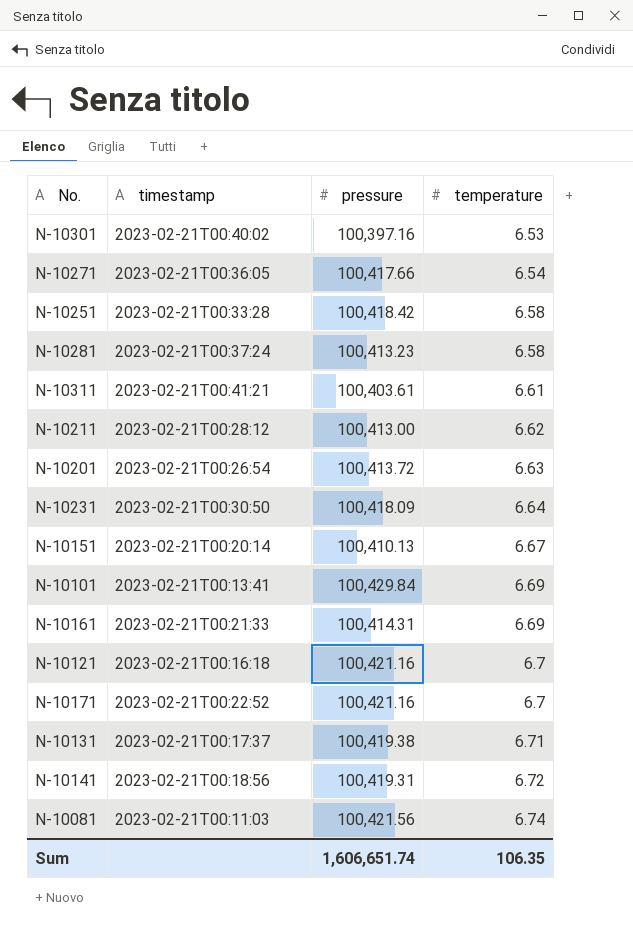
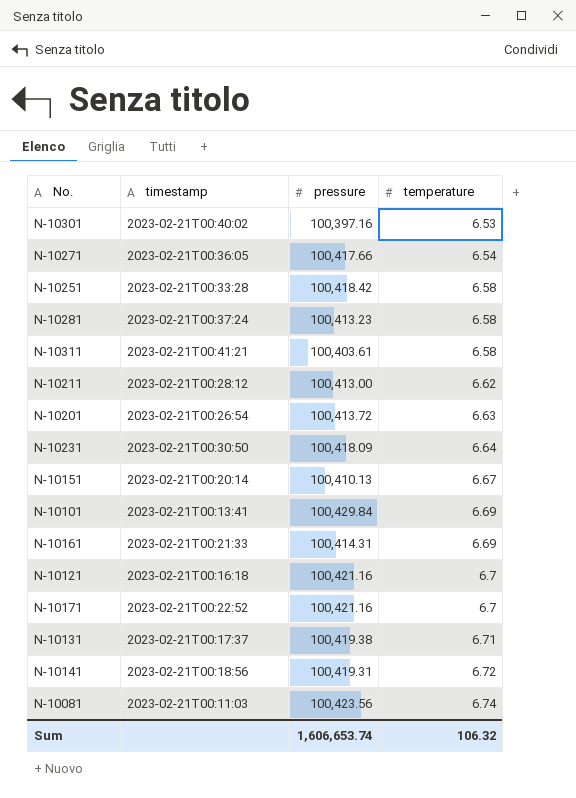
N-10311 | temperature: 6.61 -> 6.58
N-10081 | pressure: 100,421.56 -> 100,423.56
Sum | pressure: 1,606,651.74 -> 1,606,653.74
Sum | temperature: 106.35 -> 106.32

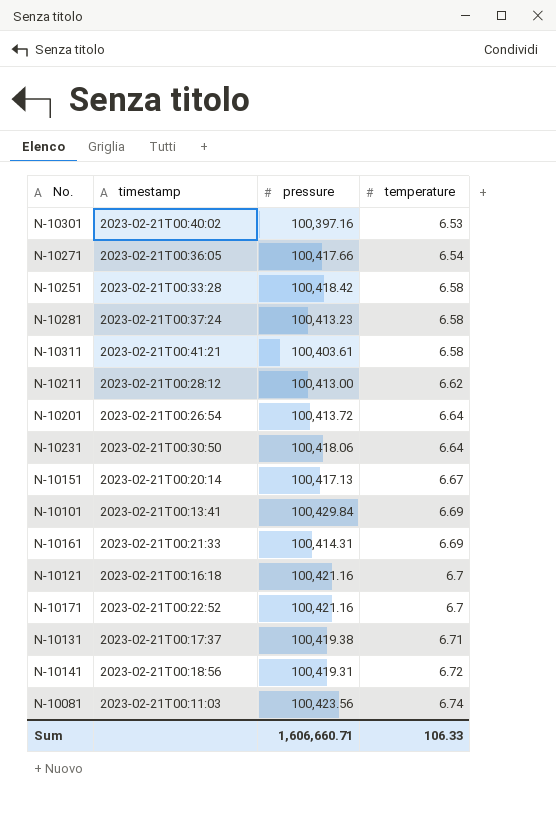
N-10201 | temperature: 6.63 -> 6.64
N-10231 | pressure: 100,418.09 -> 100,418.06
N-10151 | pressure: 100,410.13 -> 100,417.13
Sum | pressure: 1,606,653.74 -> 1,606,660.71
Sum | temperature: 106.32 -> 106.33

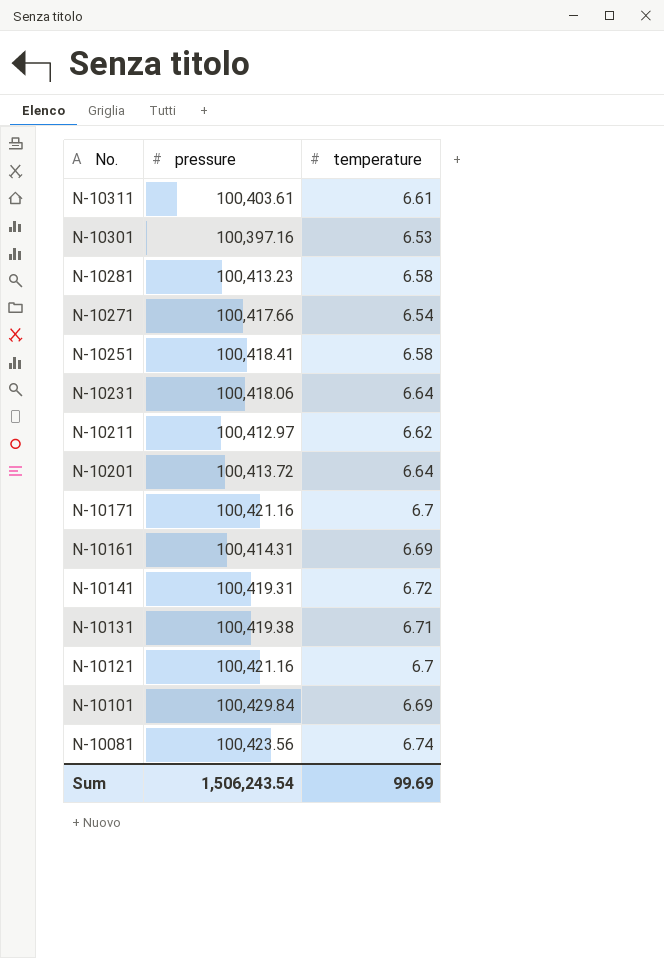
row order: temperature ascending -> No. descending
column timestamp | position: 2 -> none
row N-10151: 2023-02-21T00:20:14 | 100,417.13 | 6.67 -> none
N-10311 | temperature: 6.58 -> 6.61
N-10251 | pressure: 100,418.42 -> 100,418.41
N-10211 | pressure: 100,413.00 -> 100,412.97
Sum | pressure: 1,606,660.71 -> 1,506,243.54
Sum | temperature: 106.33 -> 99.69

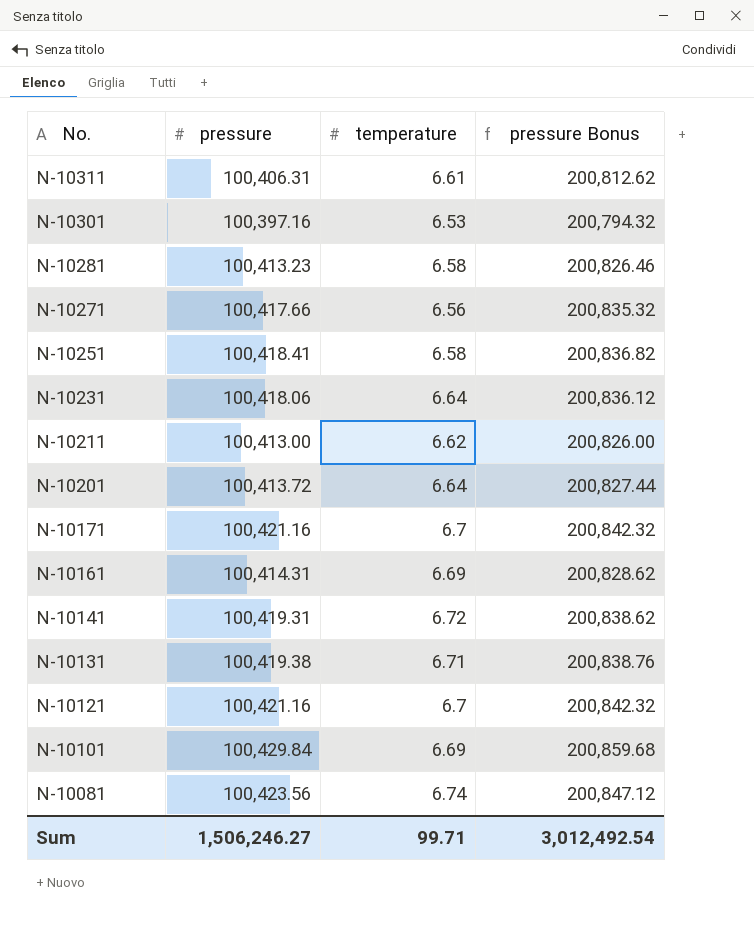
column pressure Bonus | formula: none -> [pressure] * 2
N-10311 | pressure: 100,403.61 -> 100,406.31
N-10271 | temperature: 6.54 -> 6.56
N-10211 | pressure: 100,412.97 -> 100,413.00
Sum | pressure: 1,506,243.54 -> 1,506,246.27
Sum | temperature: 99.69 -> 99.71

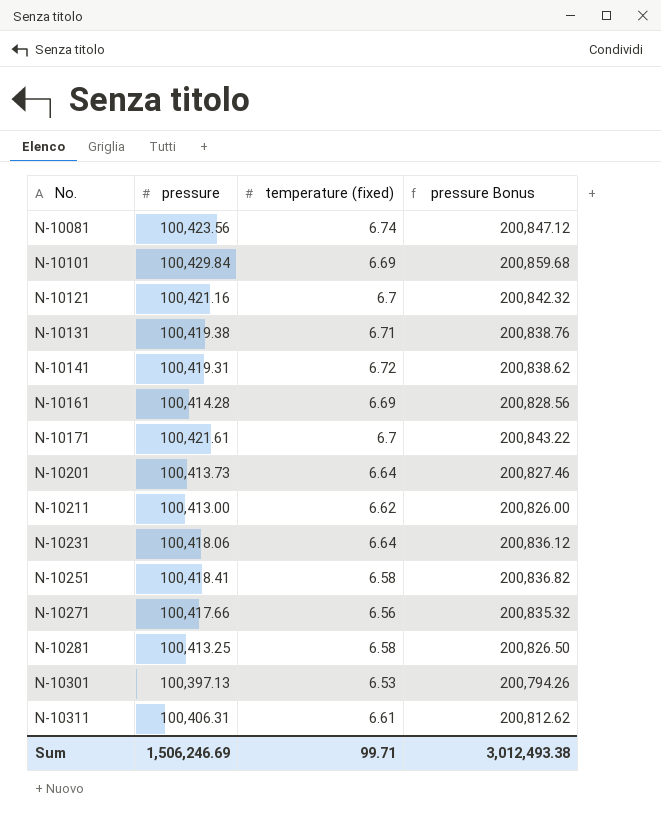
row order: No. descending -> No. ascending
column name: temperature -> temperature (fixed)
N-10161 | pressure: 100,414.31 -> 100,414.28
N-10161 | pressure Bonus: 200,828.62 -> 200,828.56
N-10171 | pressure: 100,421.16 -> 100,421.61
N-10171 | pressure Bonus: 200,842.32 -> 200,843.22
N-10201 | pressure: 100,413.72 -> 100,413.73
N-10201 | pressure Bonus: 200,827.44 -> 200,827.46
N-10281 | pressure: 100,413.23 -> 100,413.25
N-10281 | pressure Bonus: 200,826.46 -> 200,826.50
N-10301 | pressure: 100,397.16 -> 100,397.13
N-10301 | pressure Bonus: 200,794.32 -> 200,794.26
Sum | pressure: 1,506,246.27 -> 1,506,246.69
Sum | pressure Bonus: 3,012,492.54 -> 3,012,493.38

